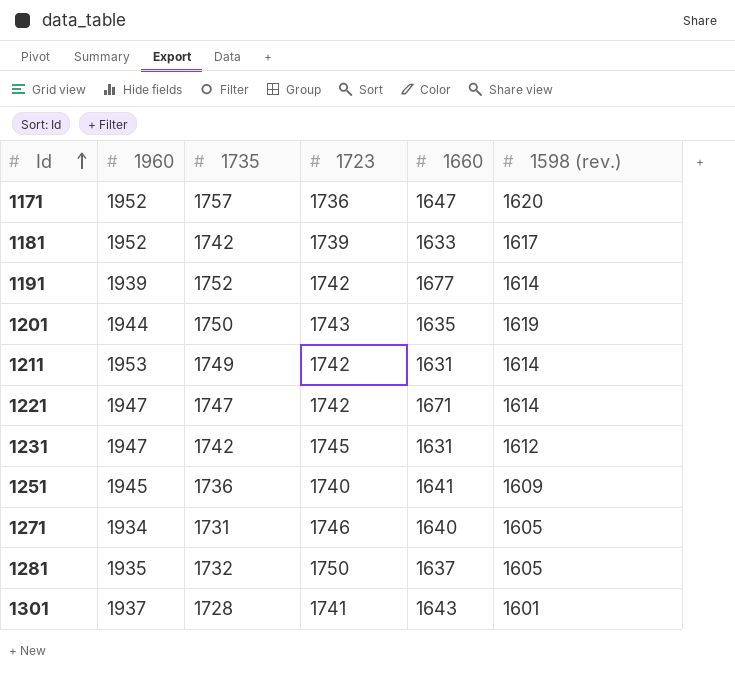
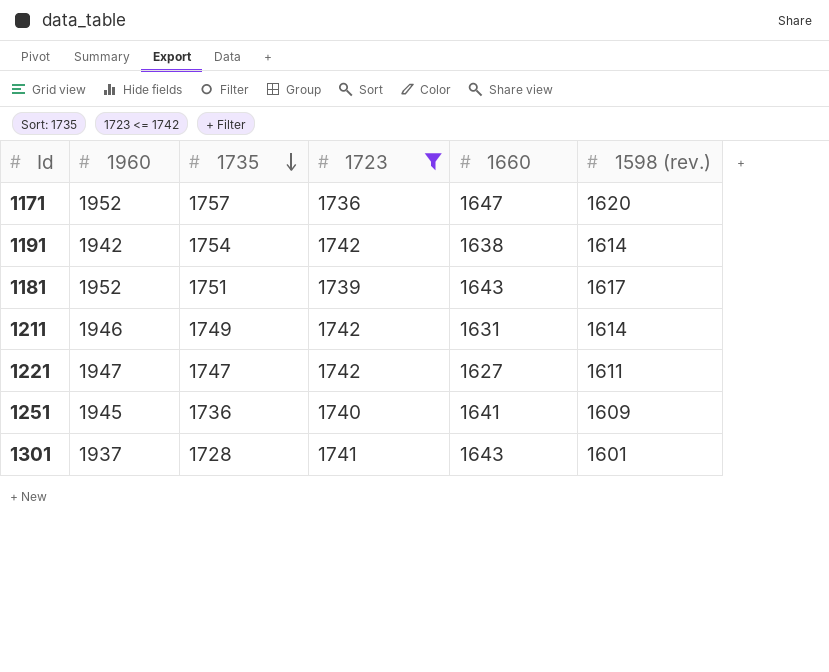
filter: none -> 1723 <= 1742
row order: Id ascending -> 1735 descending
1191 | 1960: 1939 -> 1942
1191 | 1735: 1752 -> 1754
1191 | 1660: 1677 -> 1638
1181 | 1735: 1742 -> 1751
1181 | 1660: 1633 -> 1643
1211 | 1960: 1953 -> 1946
1221 | 1660: 1671 -> 1627
1221 | 1598 (rev.): 1614 -> 1611

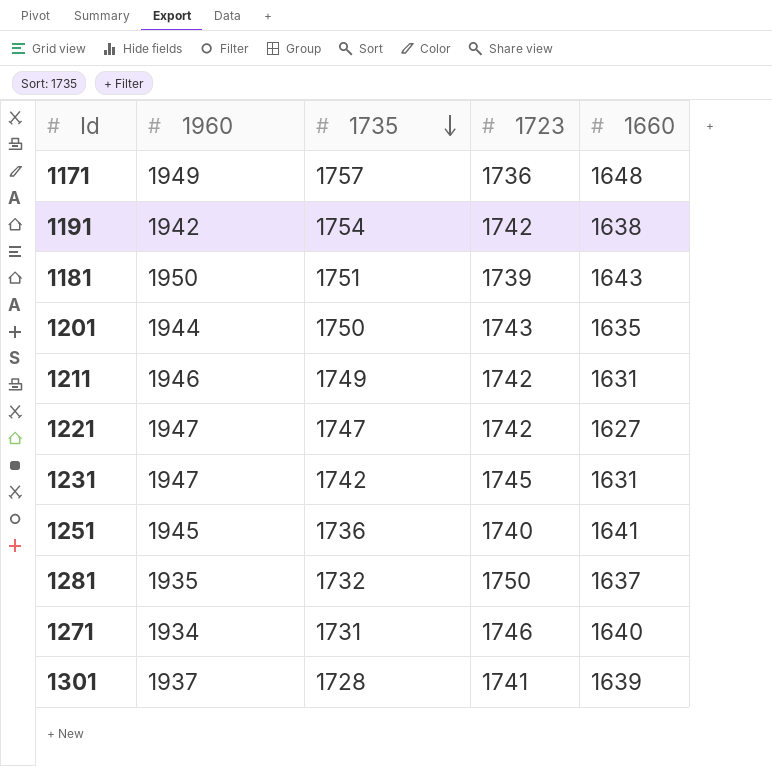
filter: 1723 <= 1742 -> none
column 1598 (rev.) | position: 6 -> none
1171 | 1960: 1952 -> 1949
1171 | 1660: 1647 -> 1648
1181 | 1960: 1952 -> 1950
1301 | 1660: 1643 -> 1639

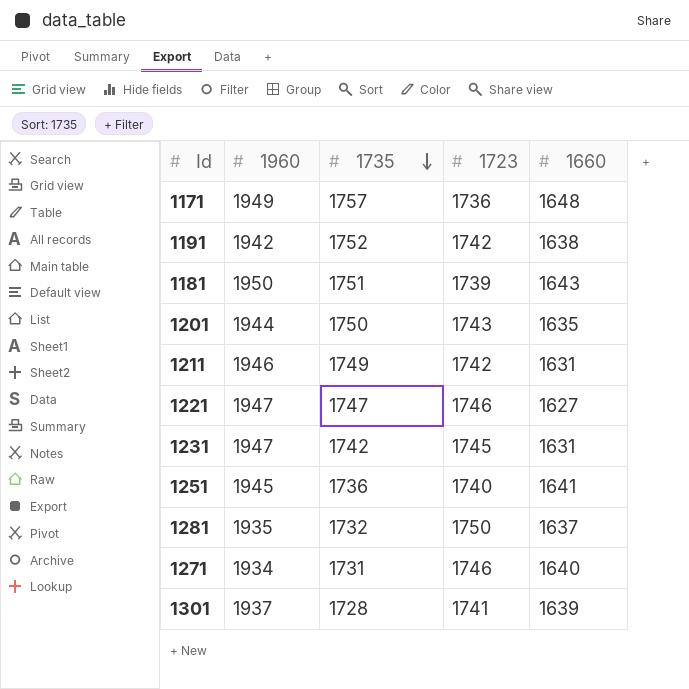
1191 | 1735: 1754 -> 1752
1221 | 1723: 1742 -> 1746

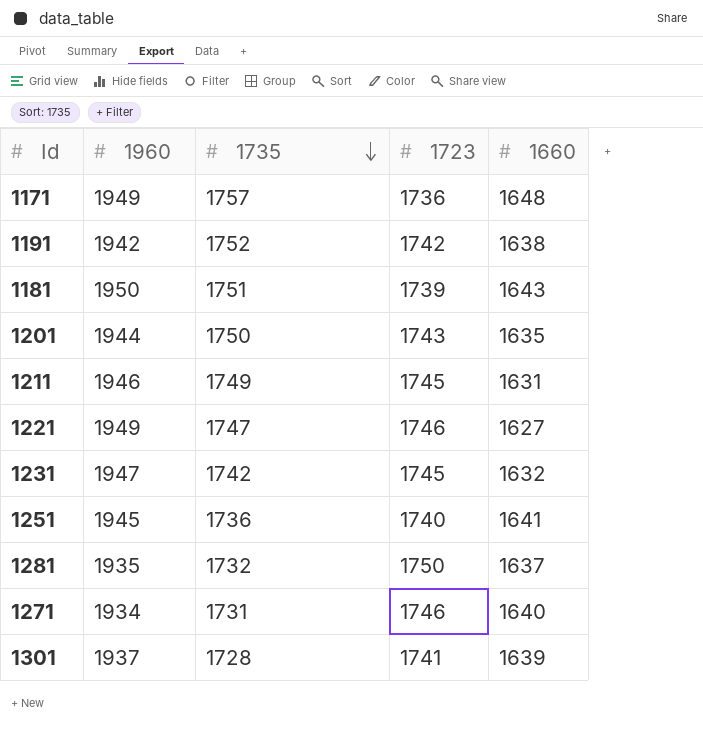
1211 | 1723: 1742 -> 1745
1221 | 1960: 1947 -> 1949
1231 | 1660: 1631 -> 1632

